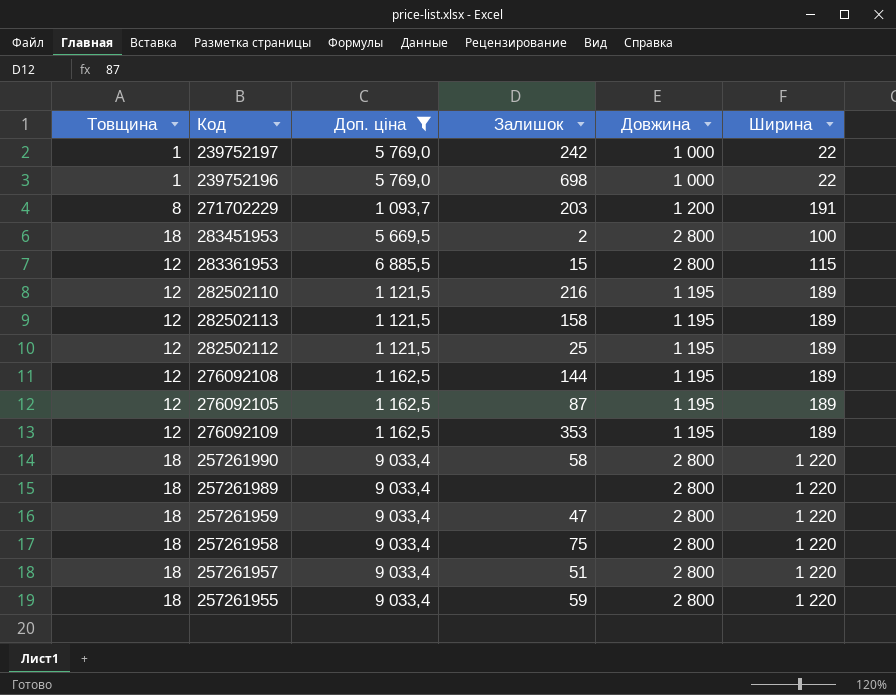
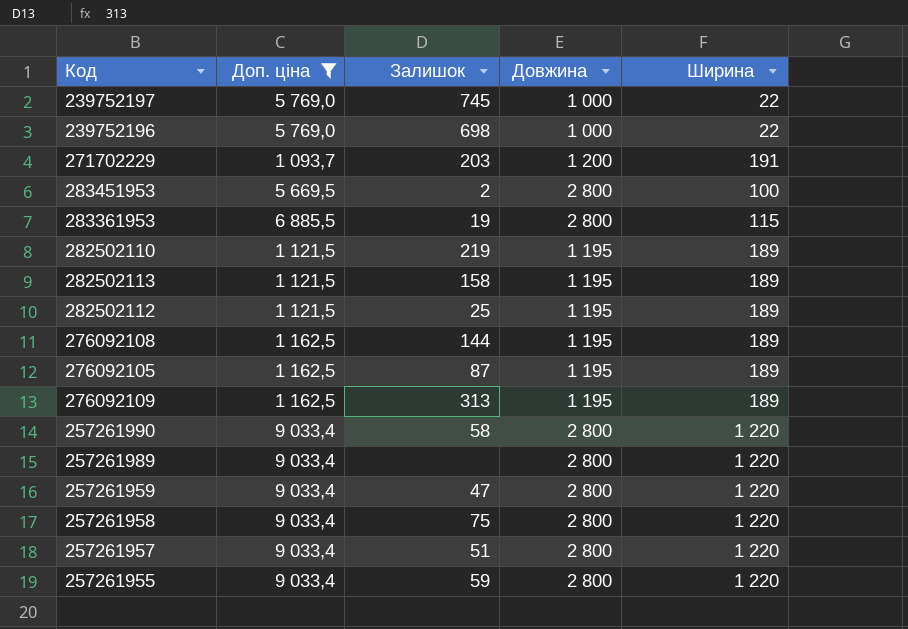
column Товщина | position: 1 -> none
239752197 | Залишок: 242 -> 745
283361953 | Залишок: 15 -> 19
282502110 | Залишок: 216 -> 219
276092109 | Залишок: 353 -> 313

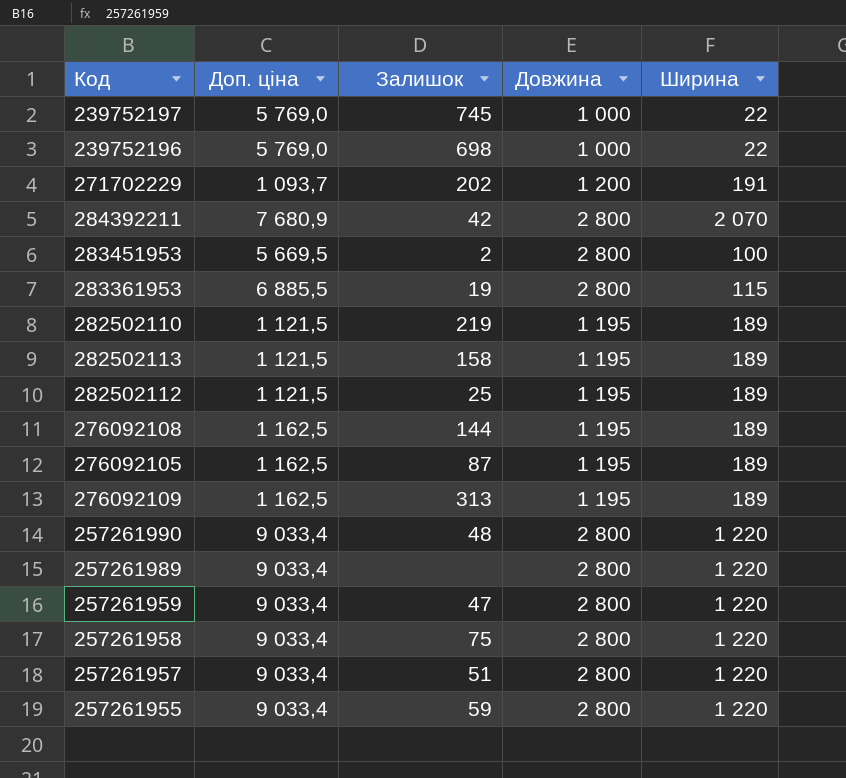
filter: Доп. ціна != 7 680,9 -> none
271702229 | Залишок: 203 -> 202
257261990 | Залишок: 58 -> 48

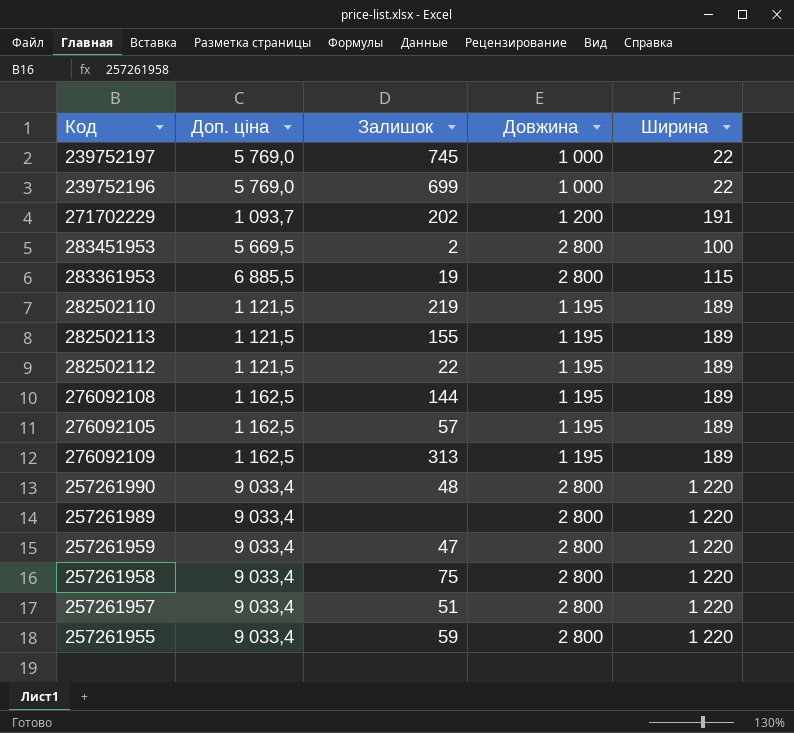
row 284392211: 7 680,9 | 42 | 2 800 | 2 070 -> none
239752196 | Залишок: 698 -> 699
282502113 | Залишок: 158 -> 155
282502112 | Залишок: 25 -> 22
276092105 | Залишок: 87 -> 57

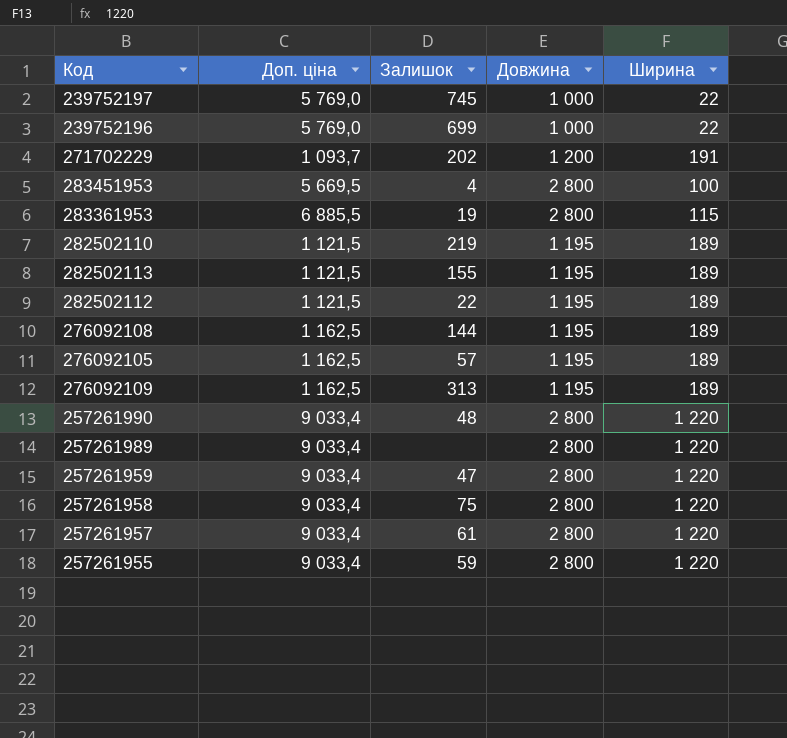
283451953 | Залишок: 2 -> 4
257261957 | Залишок: 51 -> 61

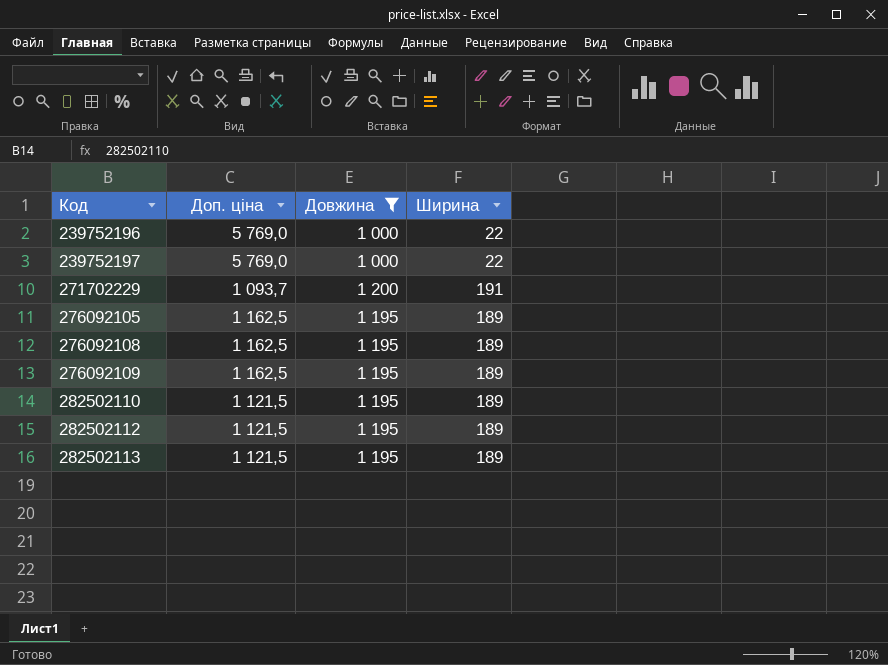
filter: none -> Довжина != 2 800
row order: none -> Код ascending
column Залишок | position: 3 -> none

